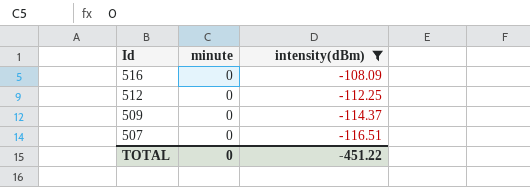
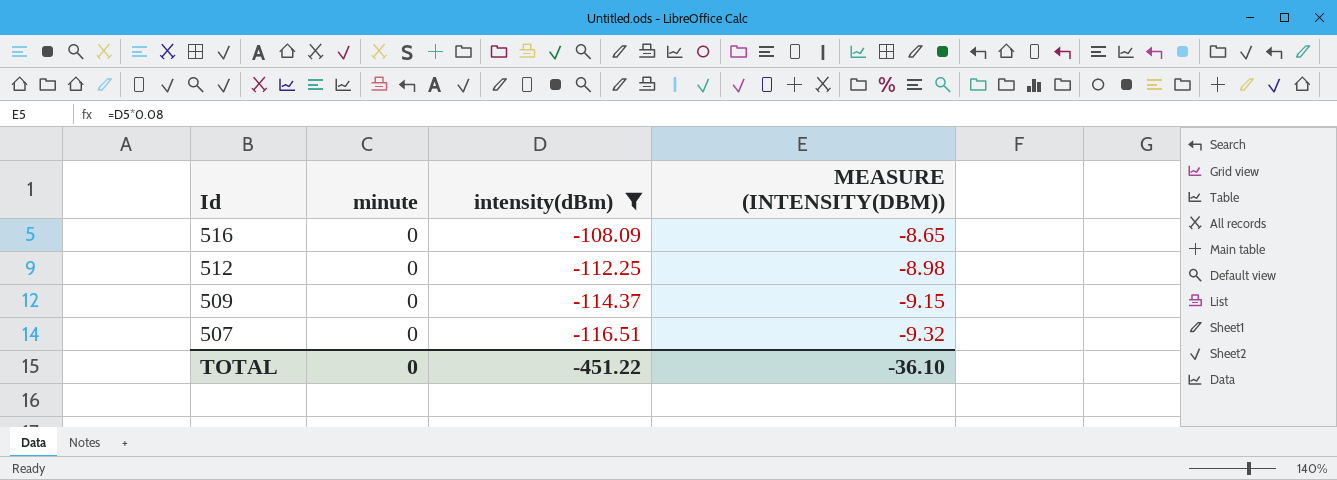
column MEASURE (INTENSITY(DBM)) | formula: none -> [intensity(dBm)] * 0.08

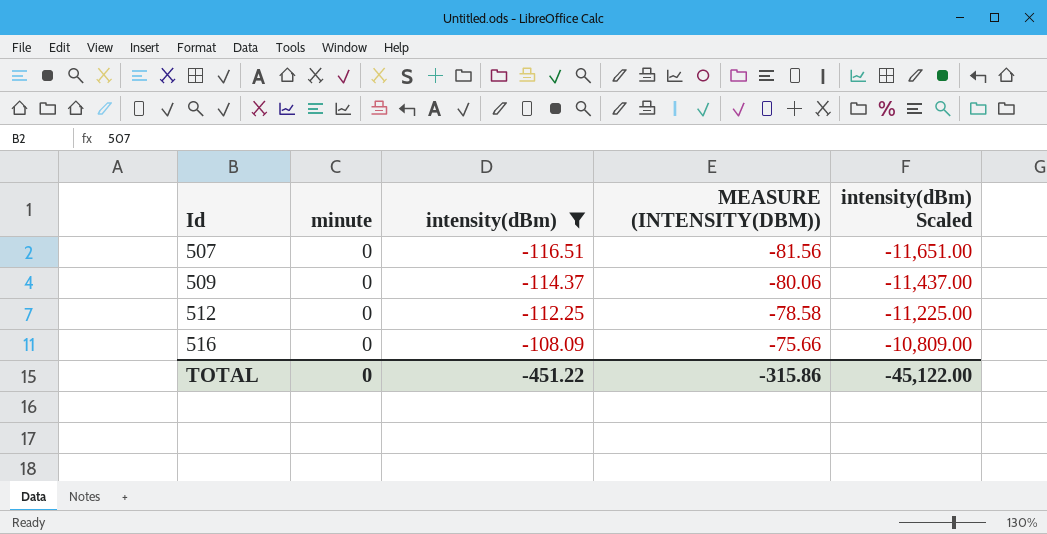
row order: Id descending -> Id ascending
column MEASURE (INTENSITY(DBM)) | formula: [intensity(dBm)] * 0.08 -> [intensity(dBm)] * 0.7
column intensity(dBm) Scaled | formula: none -> [intensity(dBm)] * 100
TOTAL | MEASURE (INTENSITY(DBM)): -36.10 -> -315.86

